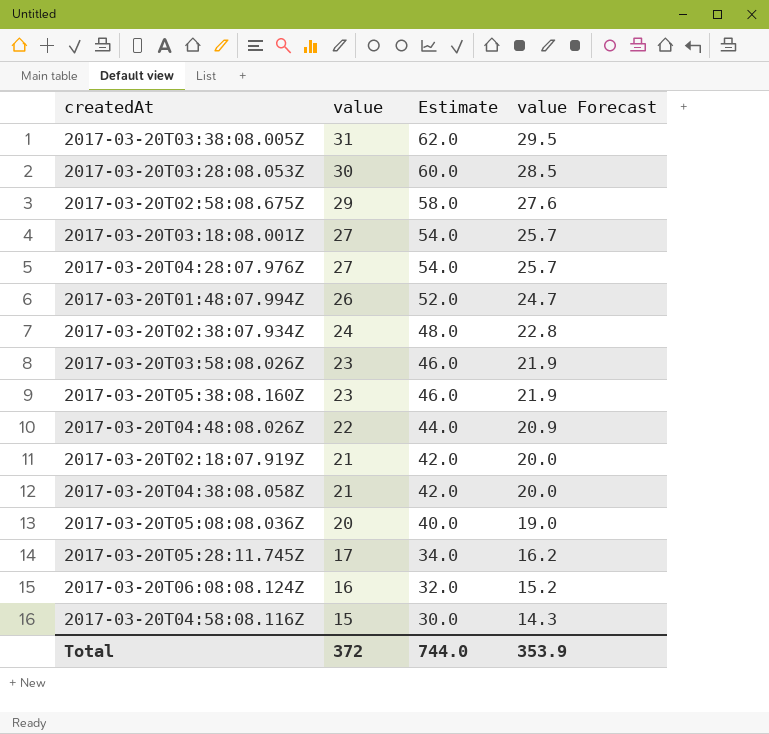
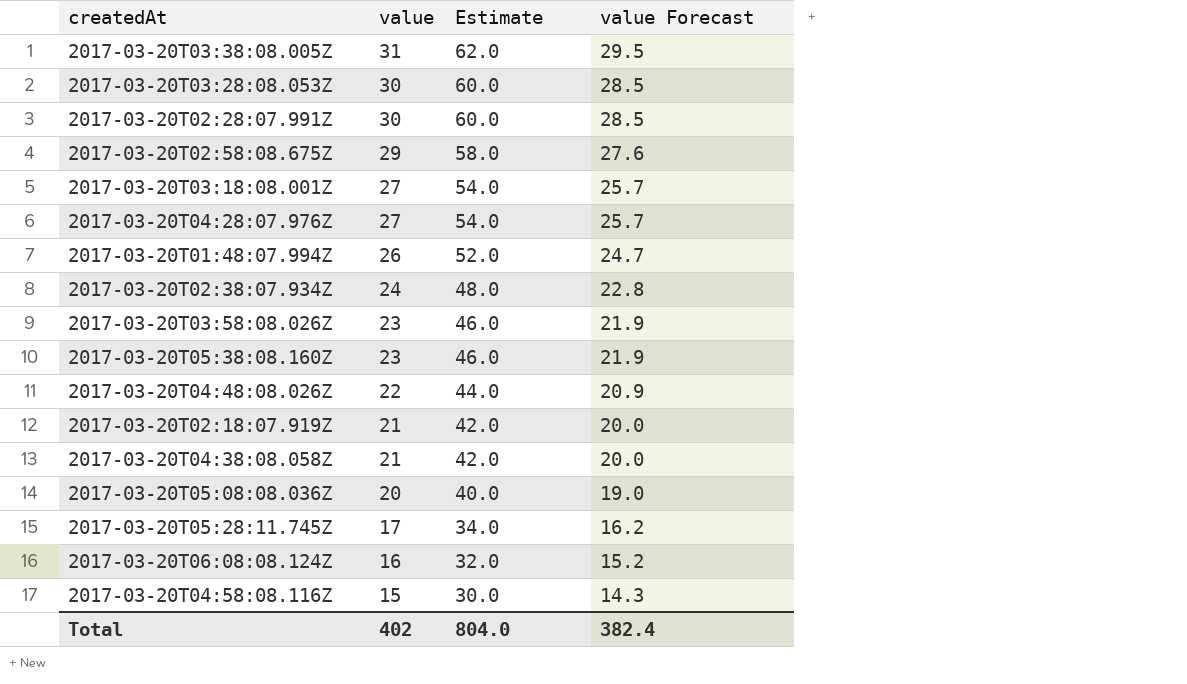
row 2017-03-20T02:28:07.991Z: none -> 30 | 60.0 | 28.5
Total | value: 372 -> 402
Total | Estimate: 744.0 -> 804.0
Total | value Forecast: 353.9 -> 382.4

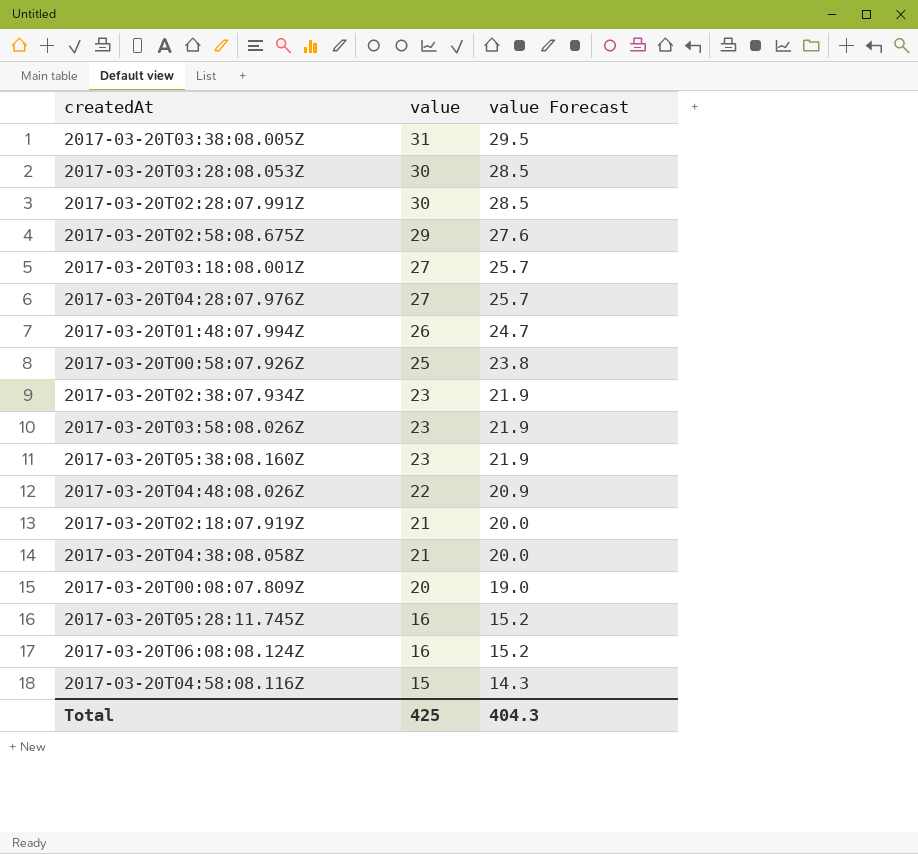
column Estimate | formula: [value] * 2 -> none
row 2017-03-20T05:08:08.036Z: 20 | 40.0 | 19.0 -> none
row 2017-03-20T00:58:07.926Z: none -> 25 | 23.8
2017-03-20T02:38:07.934Z | value: 24 -> 23
2017-03-20T02:38:07.934Z | value Forecast: 22.8 -> 21.9
row 2017-03-20T00:08:07.809Z: none -> 20 | 19.0
2017-03-20T05:28:11.745Z | value: 17 -> 16
2017-03-20T05:28:11.745Z | value Forecast: 16.2 -> 15.2
Total | value: 402 -> 425
Total | value Forecast: 382.4 -> 404.3

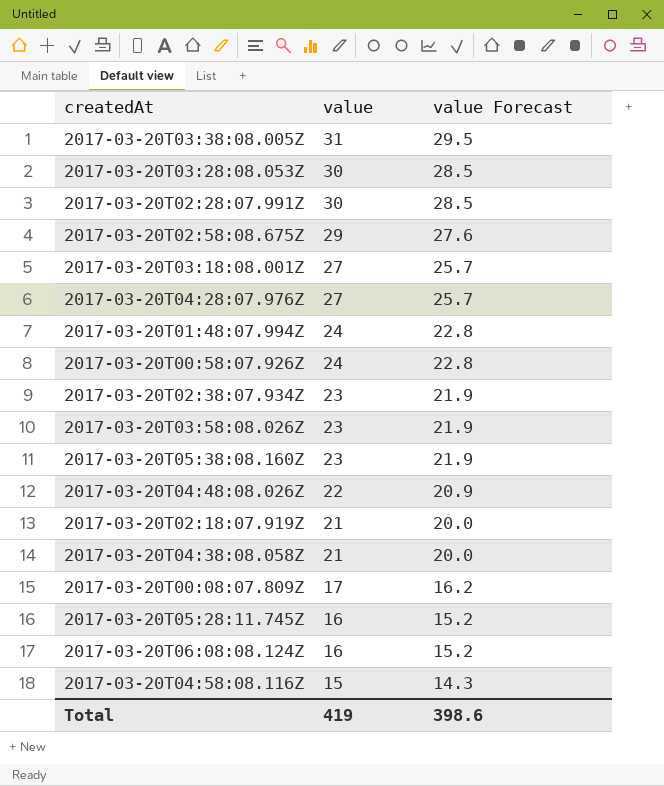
2017-03-20T01:48:07.994Z | value: 26 -> 24
2017-03-20T01:48:07.994Z | value Forecast: 24.7 -> 22.8
2017-03-20T00:58:07.926Z | value: 25 -> 24
2017-03-20T00:58:07.926Z | value Forecast: 23.8 -> 22.8
2017-03-20T00:08:07.809Z | value: 20 -> 17
2017-03-20T00:08:07.809Z | value Forecast: 19.0 -> 16.2
Total | value: 425 -> 419
Total | value Forecast: 404.3 -> 398.6

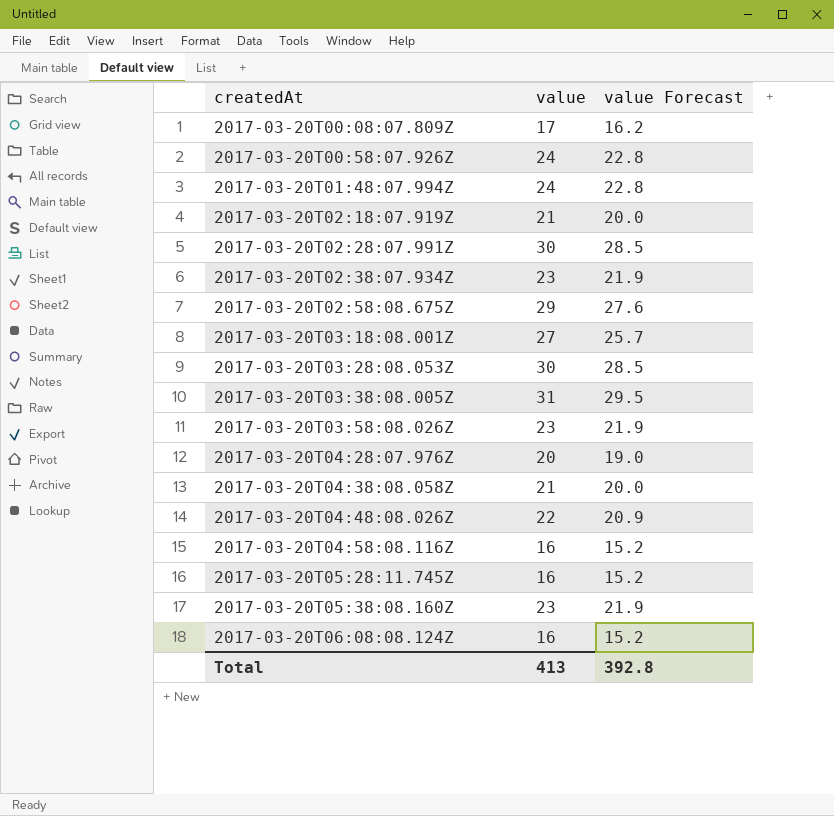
row order: value descending -> createdAt ascending
2017-03-20T04:28:07.976Z | value: 27 -> 20
2017-03-20T04:28:07.976Z | value Forecast: 25.7 -> 19.0
2017-03-20T04:58:08.116Z | value: 15 -> 16
2017-03-20T04:58:08.116Z | value Forecast: 14.3 -> 15.2
Total | value: 419 -> 413
Total | value Forecast: 398.6 -> 392.8

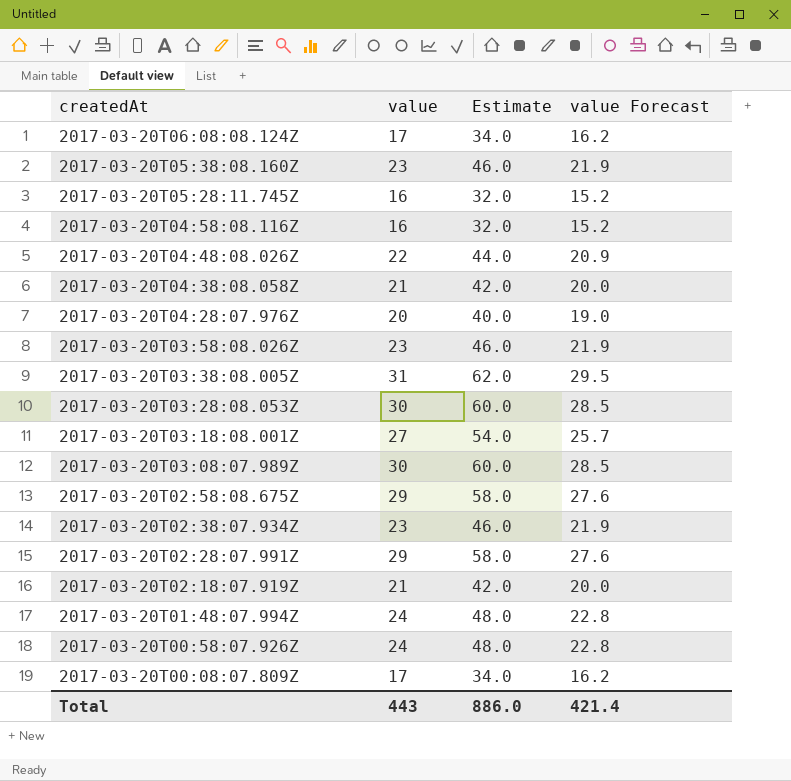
row order: createdAt ascending -> createdAt descending
column Estimate | formula: none -> [value] * 2
2017-03-20T06:08:08.124Z | value: 16 -> 17
2017-03-20T06:08:08.124Z | value Forecast: 15.2 -> 16.2
row 2017-03-20T03:08:07.989Z: none -> 30 | 60.0 | 28.5
2017-03-20T02:28:07.991Z | value: 30 -> 29
2017-03-20T02:28:07.991Z | value Forecast: 28.5 -> 27.6
Total | value: 413 -> 443
Total | value Forecast: 392.8 -> 421.4

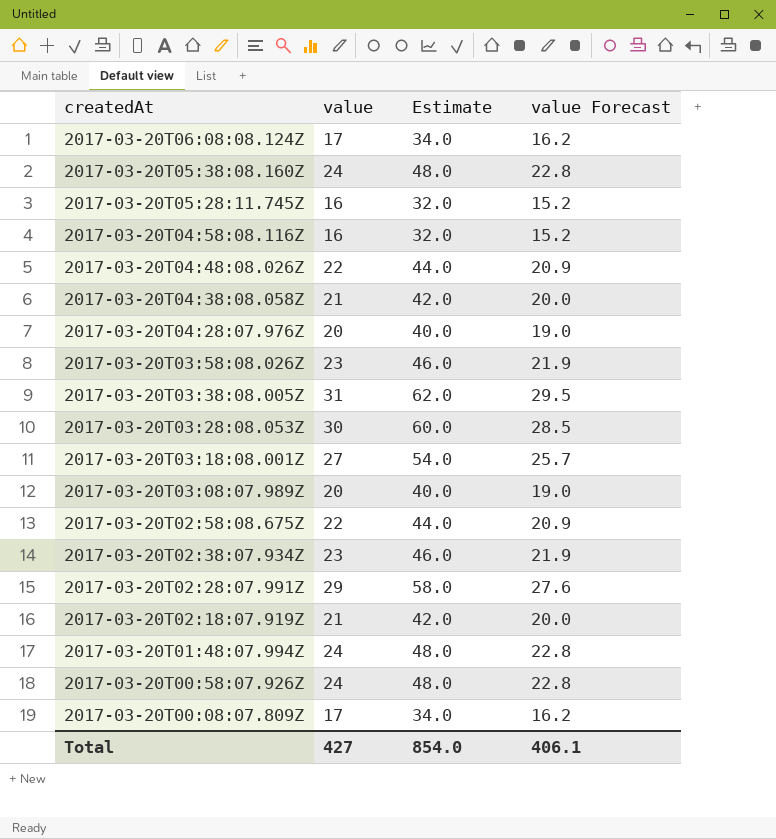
2017-03-20T05:38:08.160Z | value: 23 -> 24
2017-03-20T05:38:08.160Z | Estimate: 46.0 -> 48.0
2017-03-20T05:38:08.160Z | value Forecast: 21.9 -> 22.8
2017-03-20T03:08:07.989Z | value: 30 -> 20
2017-03-20T03:08:07.989Z | Estimate: 60.0 -> 40.0
2017-03-20T03:08:07.989Z | value Forecast: 28.5 -> 19.0
2017-03-20T02:58:08.675Z | value: 29 -> 22
2017-03-20T02:58:08.675Z | Estimate: 58.0 -> 44.0
2017-03-20T02:58:08.675Z | value Forecast: 27.6 -> 20.9
Total | value: 443 -> 427
Total | Estimate: 886.0 -> 854.0
Total | value Forecast: 421.4 -> 406.1

